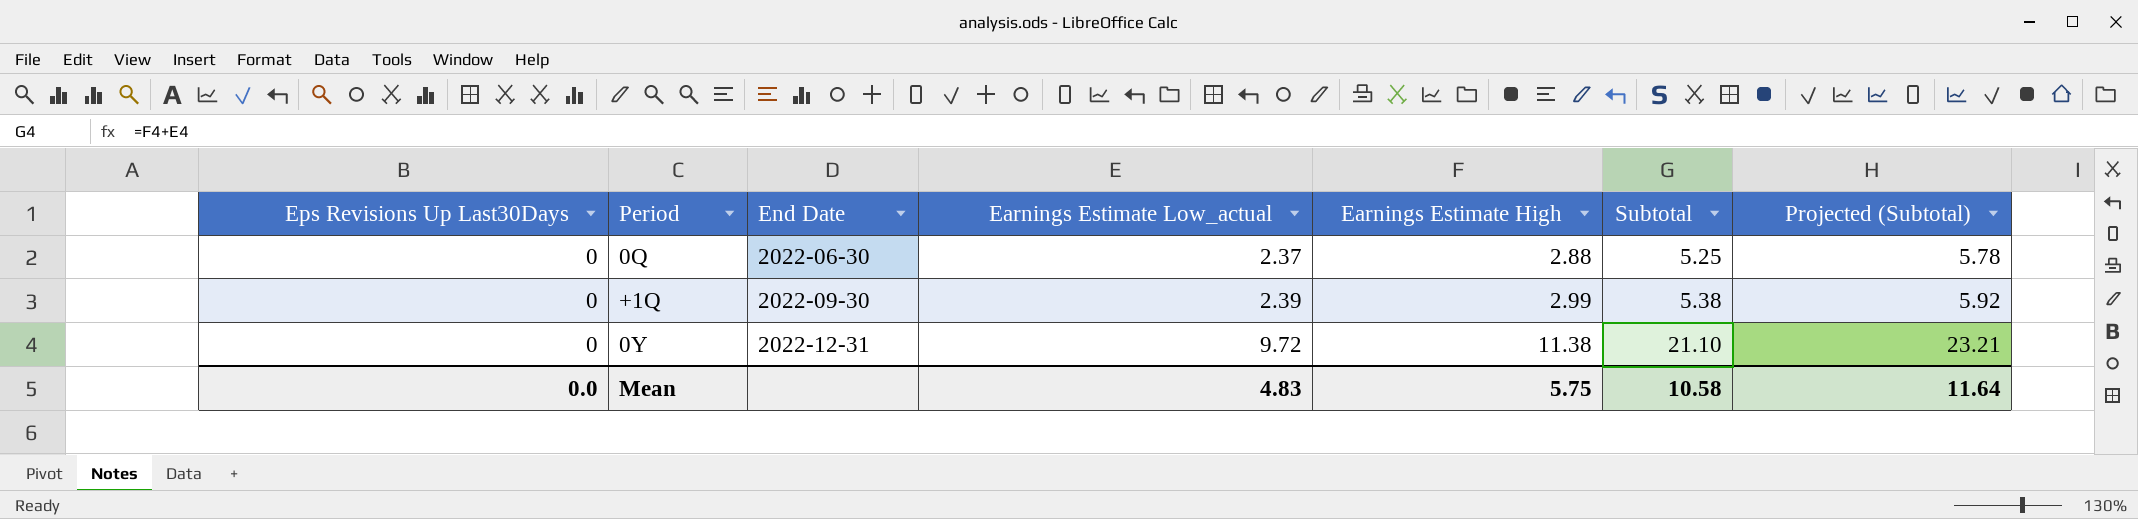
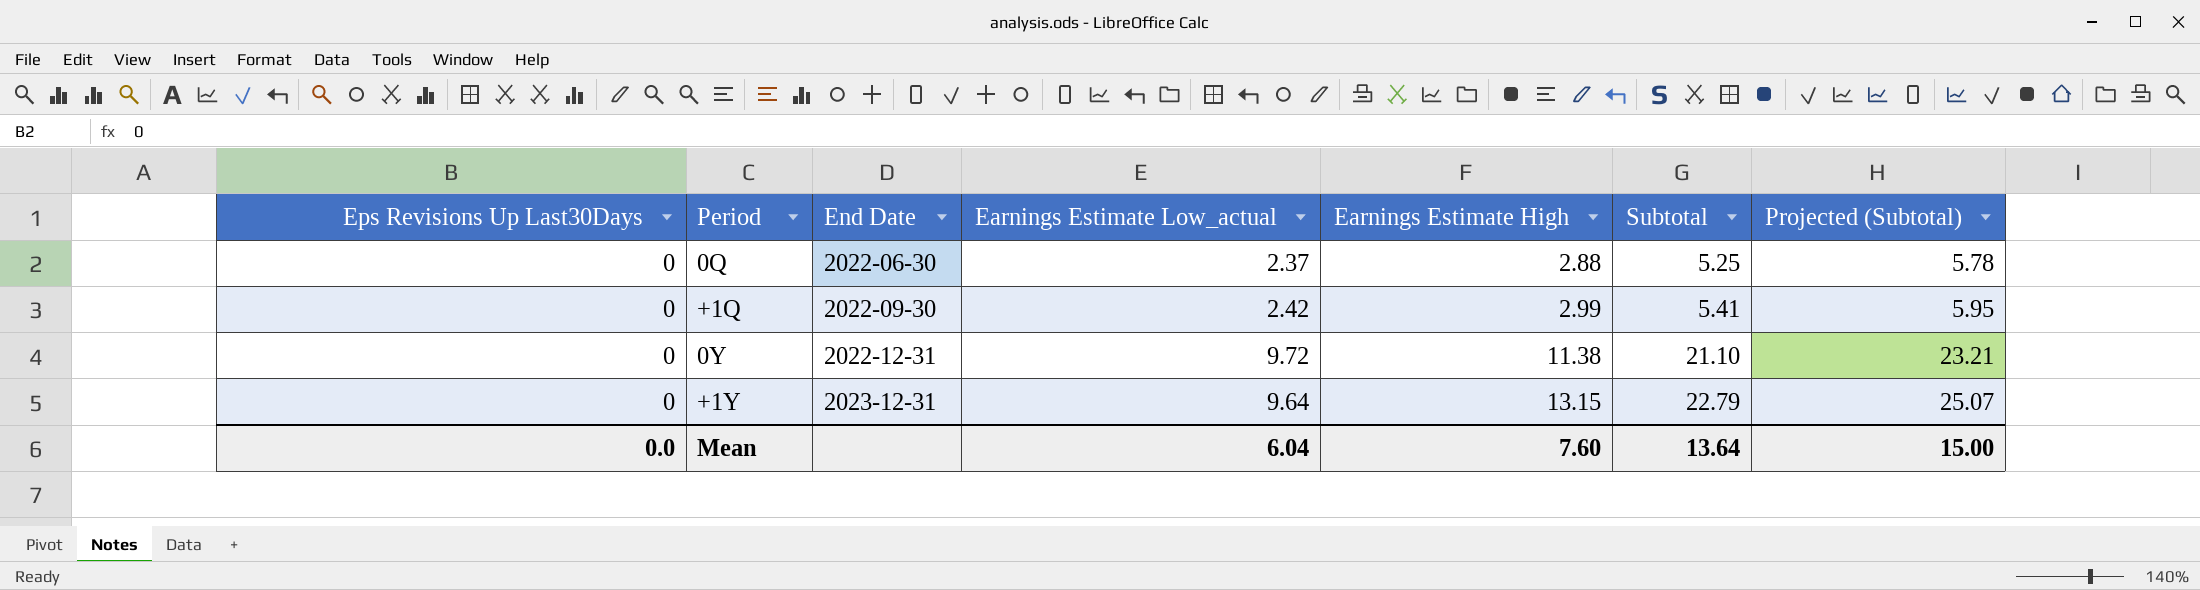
+1Q | Earnings Estimate Low_actual: 2.39 -> 2.42
+1Q | Subtotal: 5.38 -> 5.41
+1Q | Projected (Subtotal): 5.92 -> 5.95
row +1Y: none -> 0 | 2023-12-31 | 9.64 | 13.15 | 22.79 | 25.07
Mean | Earnings Estimate Low_actual: 4.83 -> 6.04
Mean | Earnings Estimate High: 5.75 -> 7.60
Mean | Subtotal: 10.58 -> 13.64
Mean | Projected (Subtotal): 11.64 -> 15.00

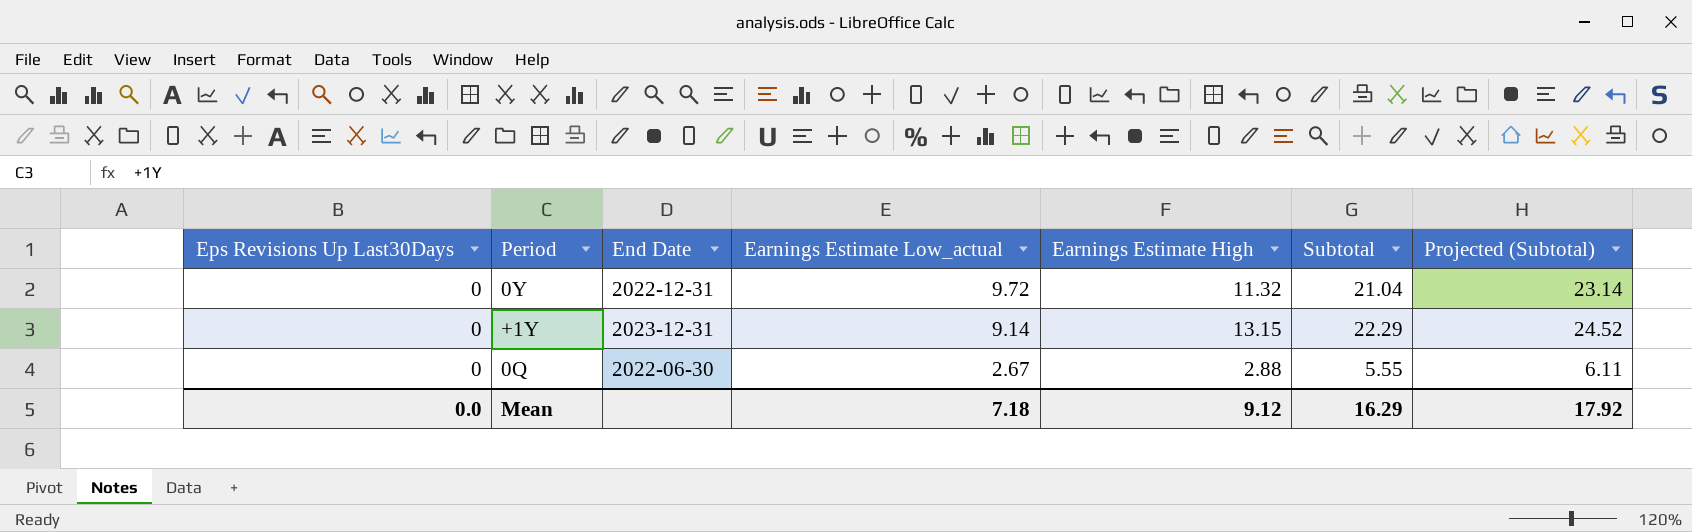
row order: End Date ascending -> Earnings Estimate Low_actual descending
row +1Q: 0 | 2022-09-30 | 2.42 | 2.99 | 5.41 | 5.95 -> none
0Y | Earnings Estimate High: 11.38 -> 11.32
0Y | Subtotal: 21.10 -> 21.04
0Y | Projected (Subtotal): 23.21 -> 23.14
+1Y | Earnings Estimate Low_actual: 9.64 -> 9.14
+1Y | Subtotal: 22.79 -> 22.29
+1Y | Projected (Subtotal): 25.07 -> 24.52
0Q | Earnings Estimate Low_actual: 2.37 -> 2.67
0Q | Subtotal: 5.25 -> 5.55
0Q | Projected (Subtotal): 5.78 -> 6.11
Mean | Earnings Estimate Low_actual: 6.04 -> 7.18
Mean | Earnings Estimate High: 7.60 -> 9.12
Mean | Subtotal: 13.64 -> 16.29
Mean | Projected (Subtotal): 15.00 -> 17.92

